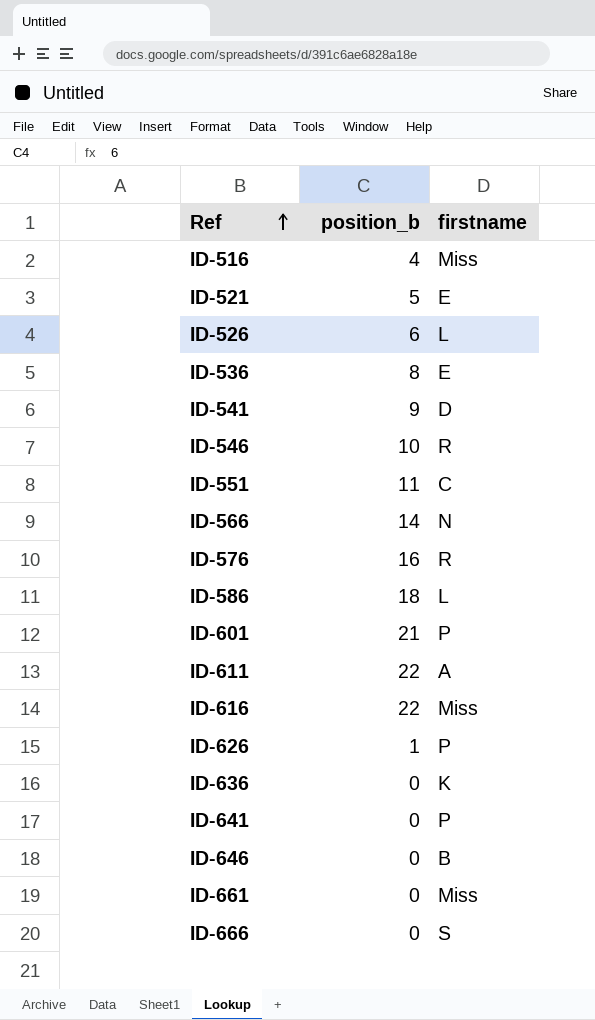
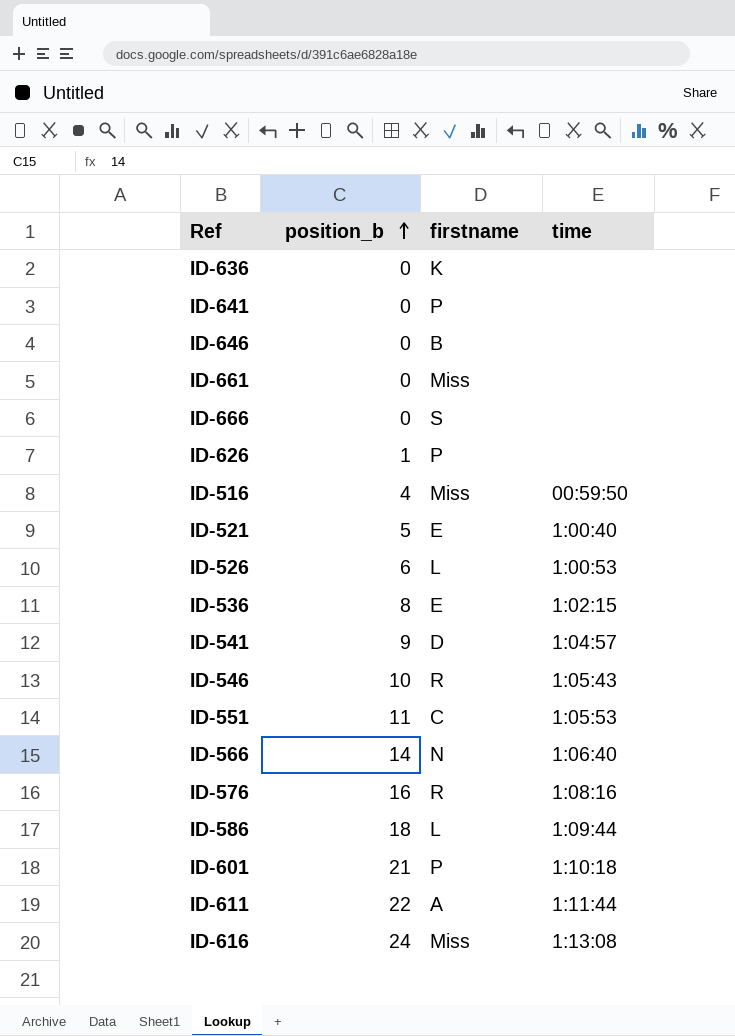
row order: Ref ascending -> position_b ascending
column time | position: none -> 4
ID-616 | position_b: 22 -> 24

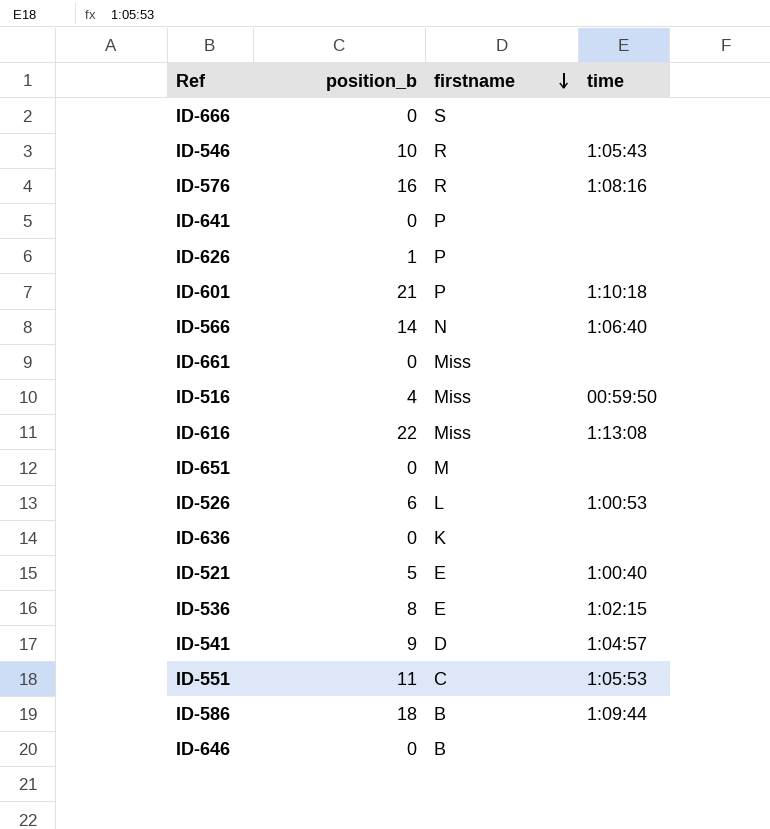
row order: position_b ascending -> firstname descending
row ID-611: 22 | A | 1:11:44 -> none
ID-616 | position_b: 24 -> 22
row ID-651: none -> 0 | M | none
ID-586 | firstname: L -> B

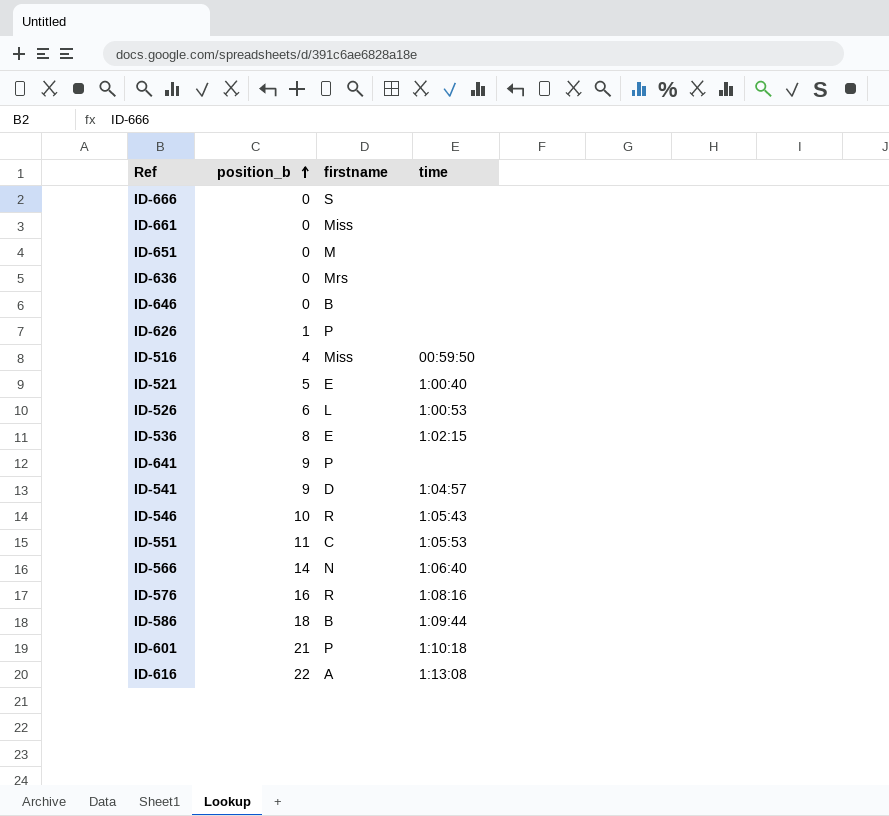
row order: firstname descending -> position_b ascending
ID-636 | firstname: K -> Mrs
ID-641 | position_b: 0 -> 9
ID-616 | firstname: Miss -> A

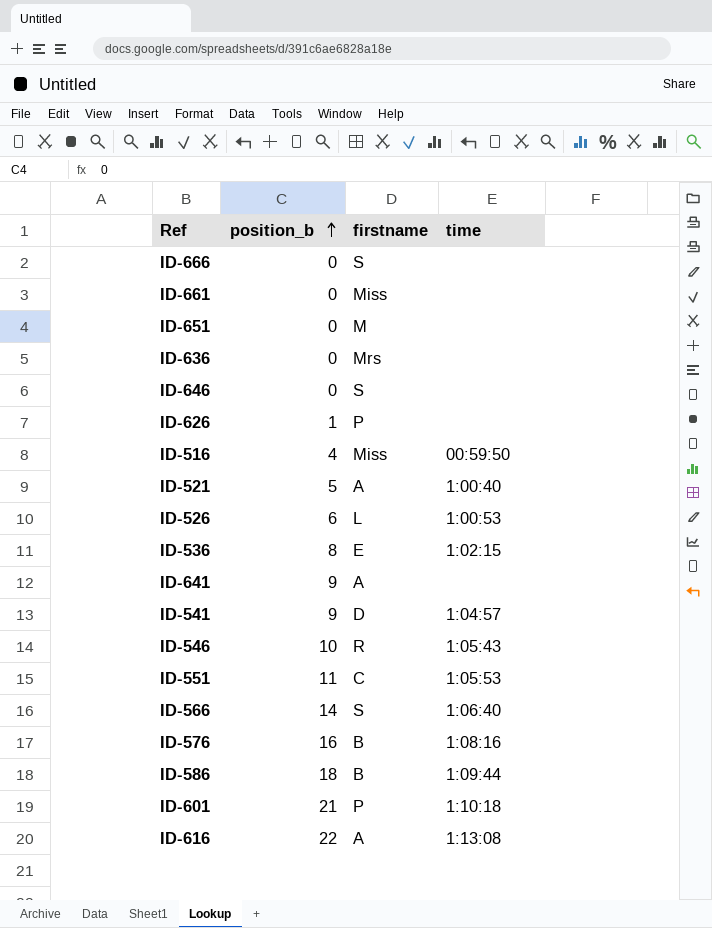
ID-646 | firstname: B -> S
ID-521 | firstname: E -> A
ID-641 | firstname: P -> A
ID-566 | firstname: N -> S
ID-576 | firstname: R -> B

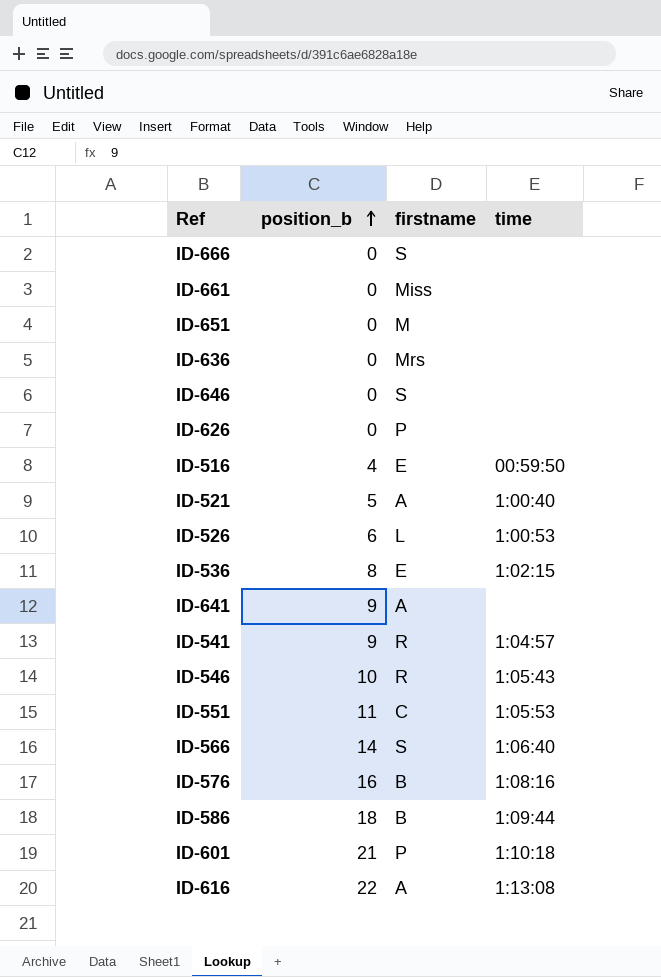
ID-626 | position_b: 1 -> 0
ID-516 | firstname: Miss -> E
ID-541 | firstname: D -> R

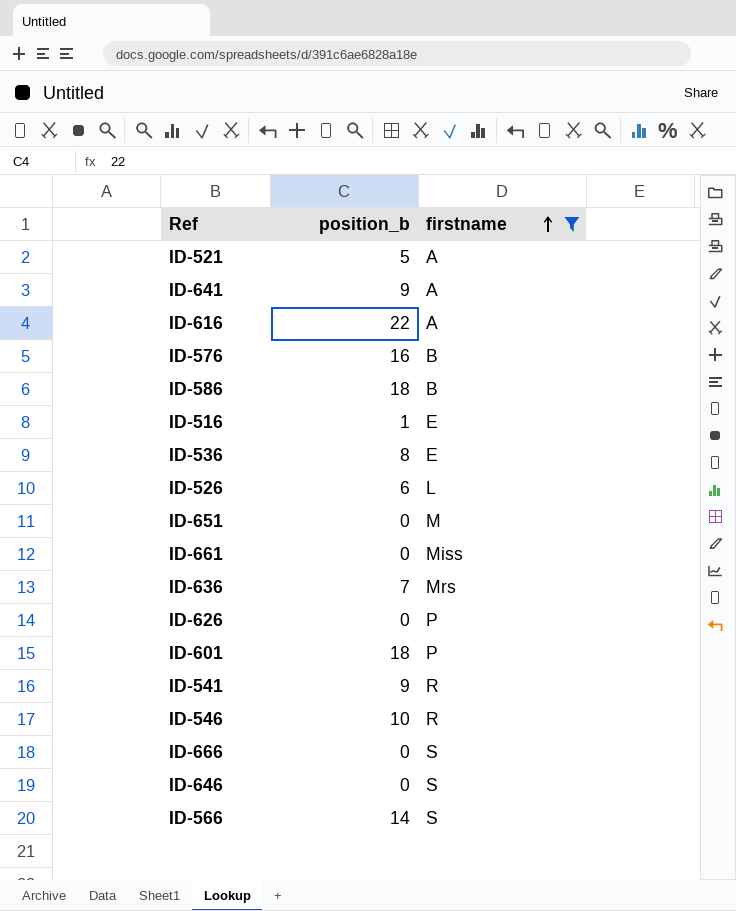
filter: none -> firstname != C
row order: position_b ascending -> firstname ascending
column time | position: 4 -> none
ID-516 | position_b: 4 -> 1
ID-636 | position_b: 0 -> 7
ID-601 | position_b: 21 -> 18

